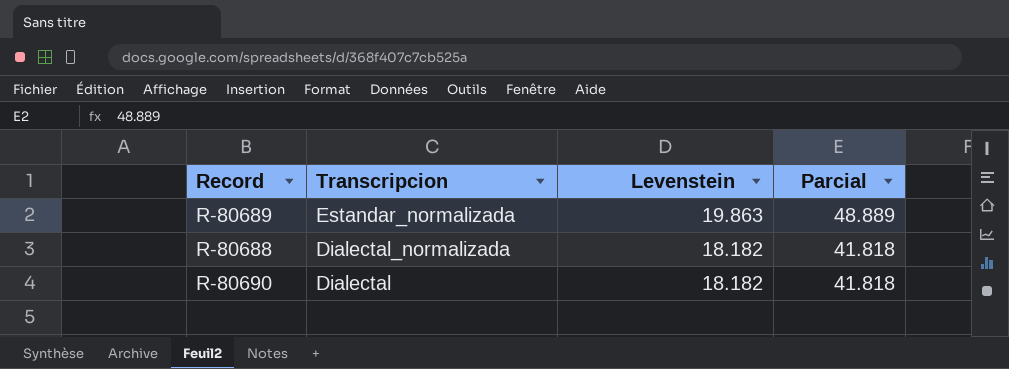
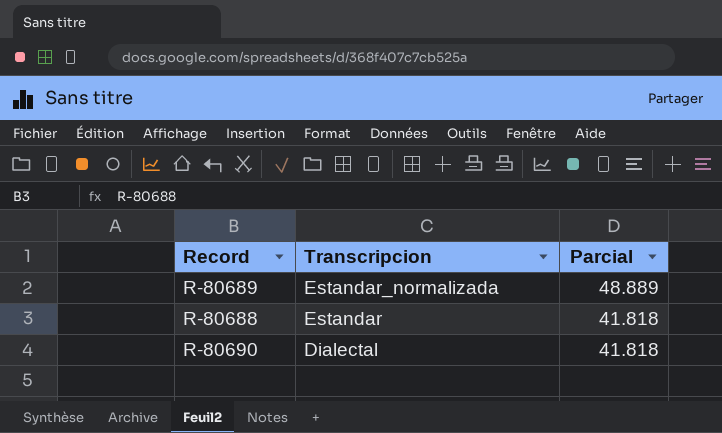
column Levenstein | position: 3 -> none
R-80688 | Transcripcion: Dialectal_normalizada -> Estandar

